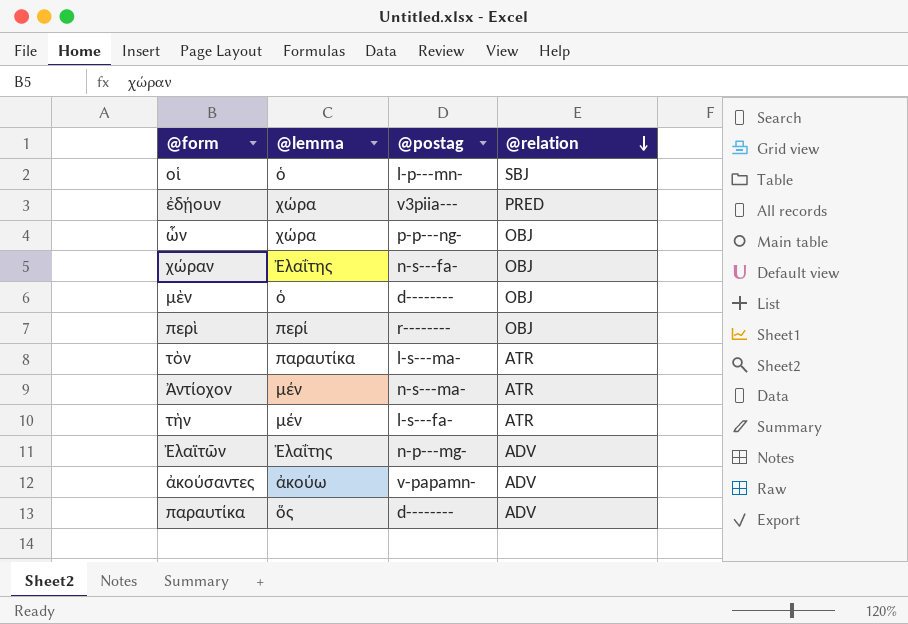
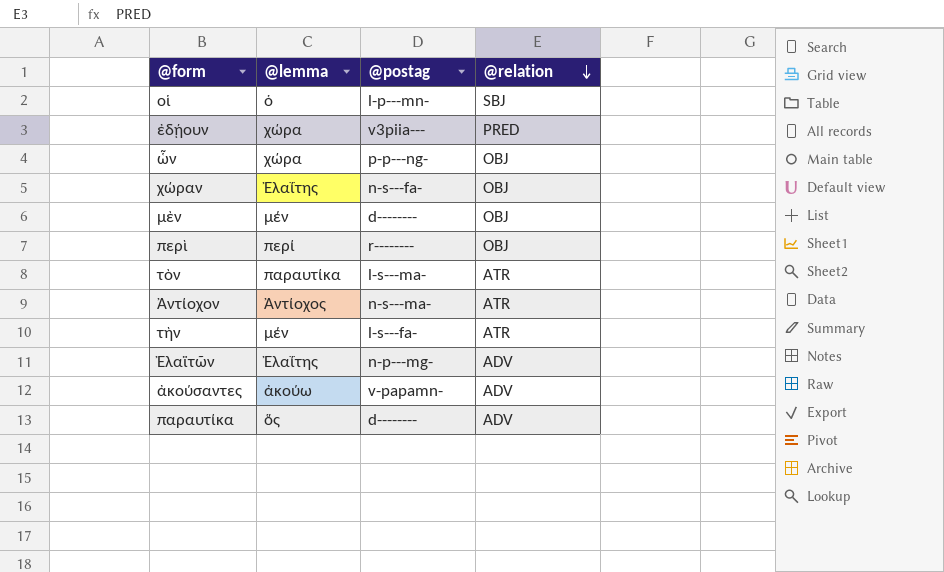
μὲν | @lemma: ὁ -> μέν
Ἀντίοχον | @lemma: μέν -> Ἀντίοχος

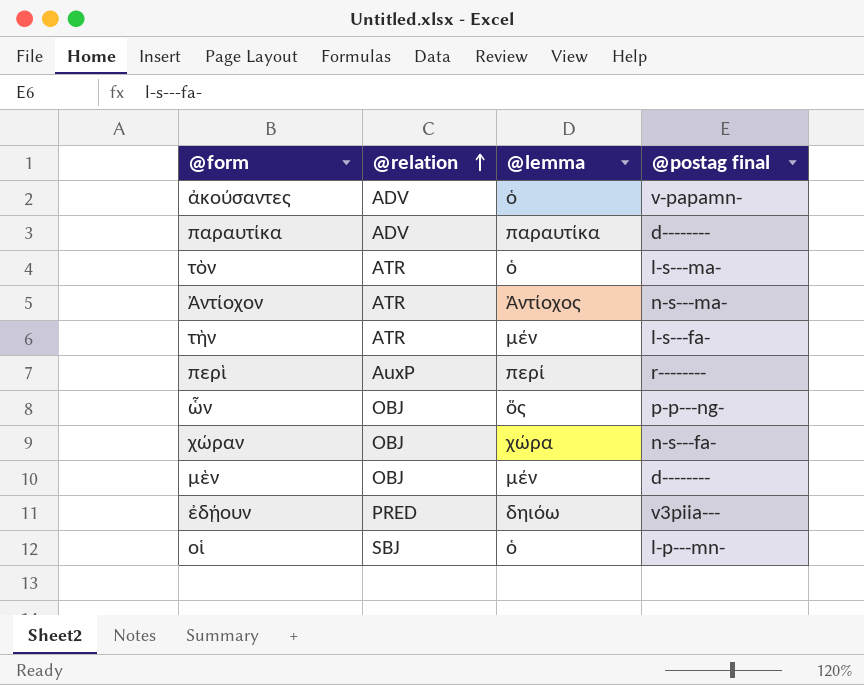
row order: @relation descending -> @relation ascending
column @relation | position: 4 -> 2
column name: @postag -> @postag final
row Ἐλαϊτῶν: Ἐλαΐτης | n-p---mg- | ADV -> none
ἀκούσαντες | @lemma: ἀκούω -> ὁ
παραυτίκα | @lemma: ὅς -> παραυτίκα
τὸν | @lemma: παραυτίκα -> ὁ
περὶ | @relation: OBJ -> AuxP
ὧν | @lemma: χώρα -> ὅς
χώραν | @lemma: Ἐλαΐτης -> χώρα
ἐδῄουν | @lemma: χώρα -> δηιόω

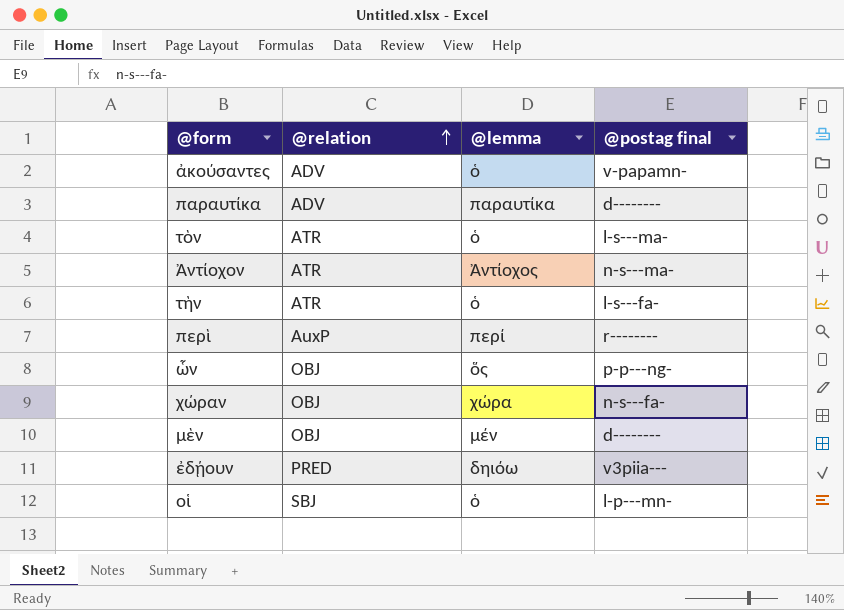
τὴν | @lemma: μέν -> ὁ

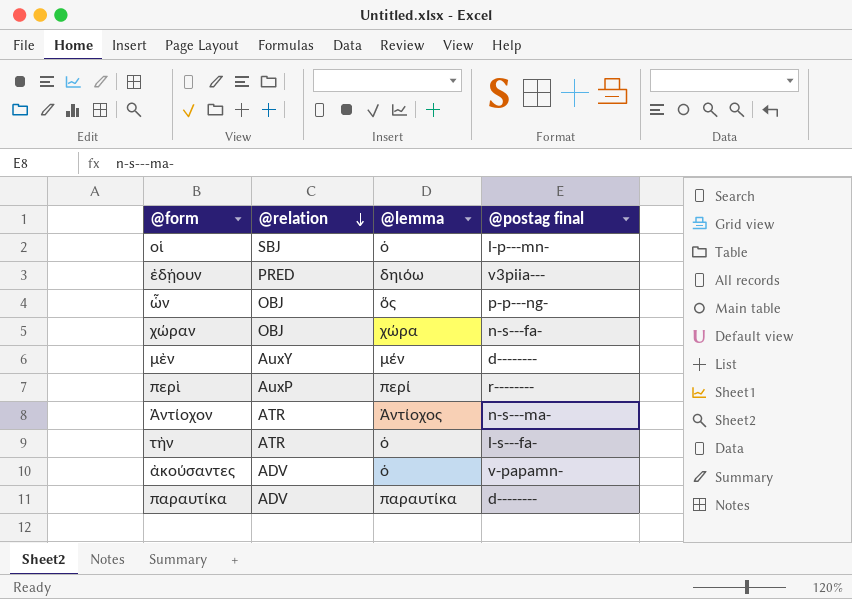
row order: @relation ascending -> @relation descending
row τὸν: ATR | ὁ | l-s---ma- -> none
μὲν | @relation: OBJ -> AuxY

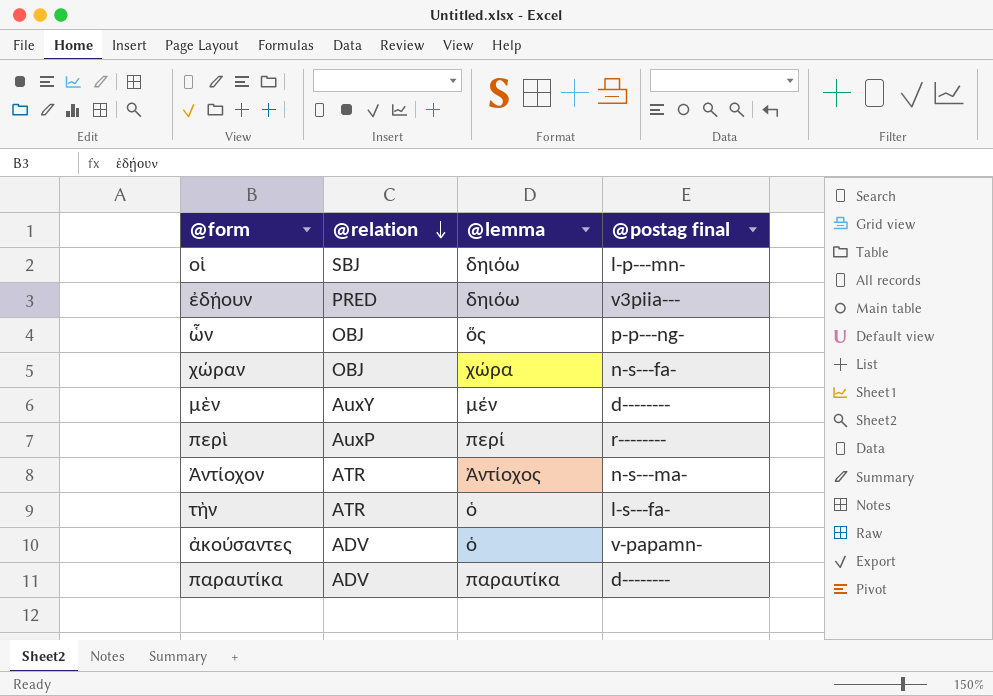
οἱ | @lemma: ὁ -> δηιόω

